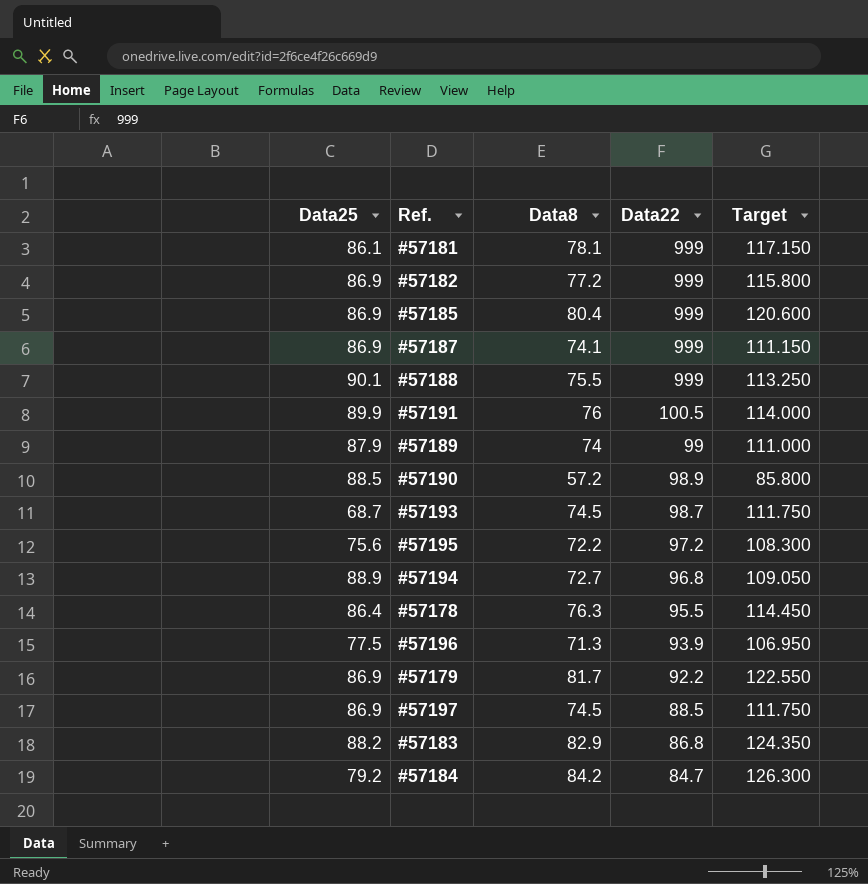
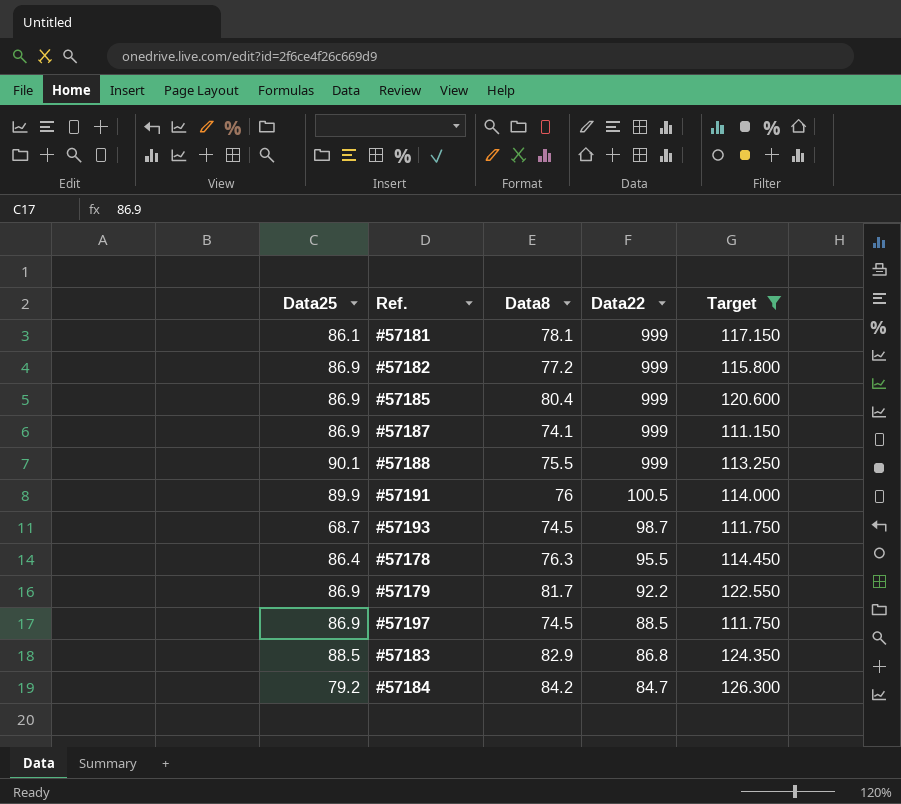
filter: none -> Target >= 111.150
#57183 | Data25: 88.2 -> 88.5

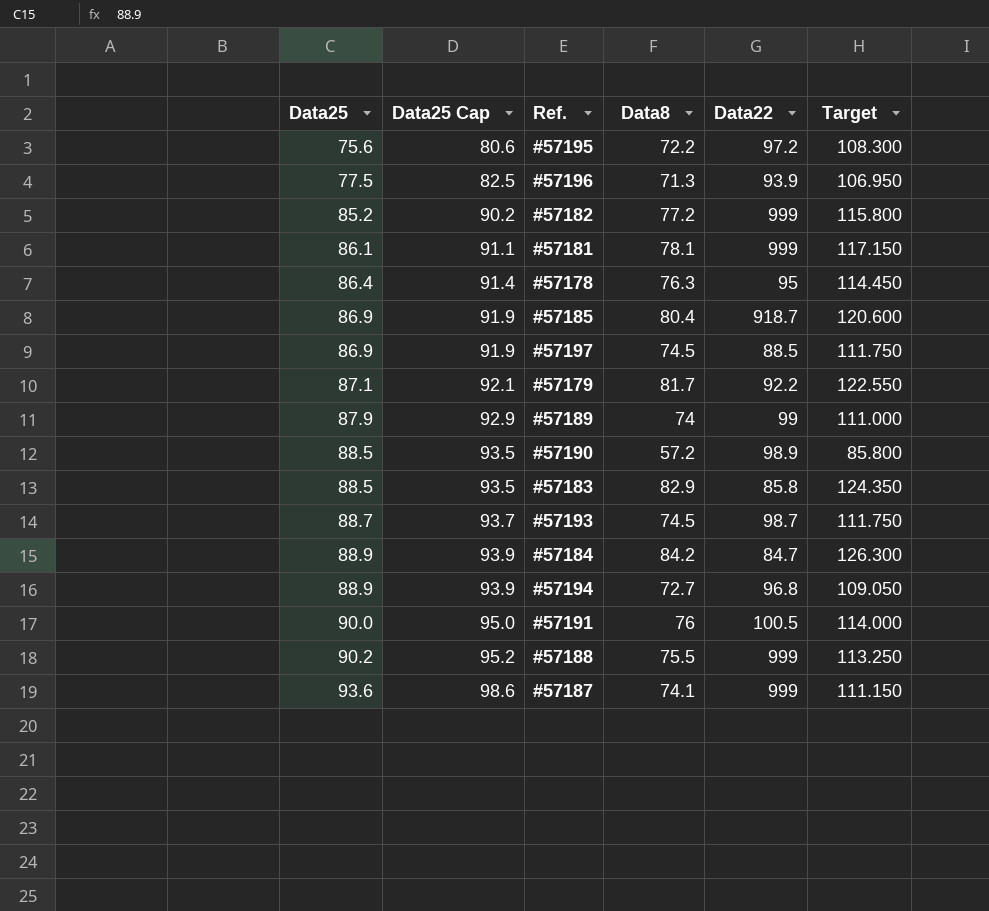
filter: Target >= 111.150 -> none
row order: Data22 descending -> Data25 ascending
column Data25 Cap | formula: none -> [Data25] + 5
#57182 | Data25: 86.9 -> 85.2
#57178 | Data22: 95.5 -> 95
#57185 | Data22: 999 -> 918.7
#57179 | Data25: 86.9 -> 87.1
#57183 | Data22: 86.8 -> 85.8
#57193 | Data25: 68.7 -> 88.7
#57184 | Data25: 79.2 -> 88.9
#57191 | Data25: 89.9 -> 90.0
#57188 | Data25: 90.1 -> 90.2
#57187 | Data25: 86.9 -> 93.6

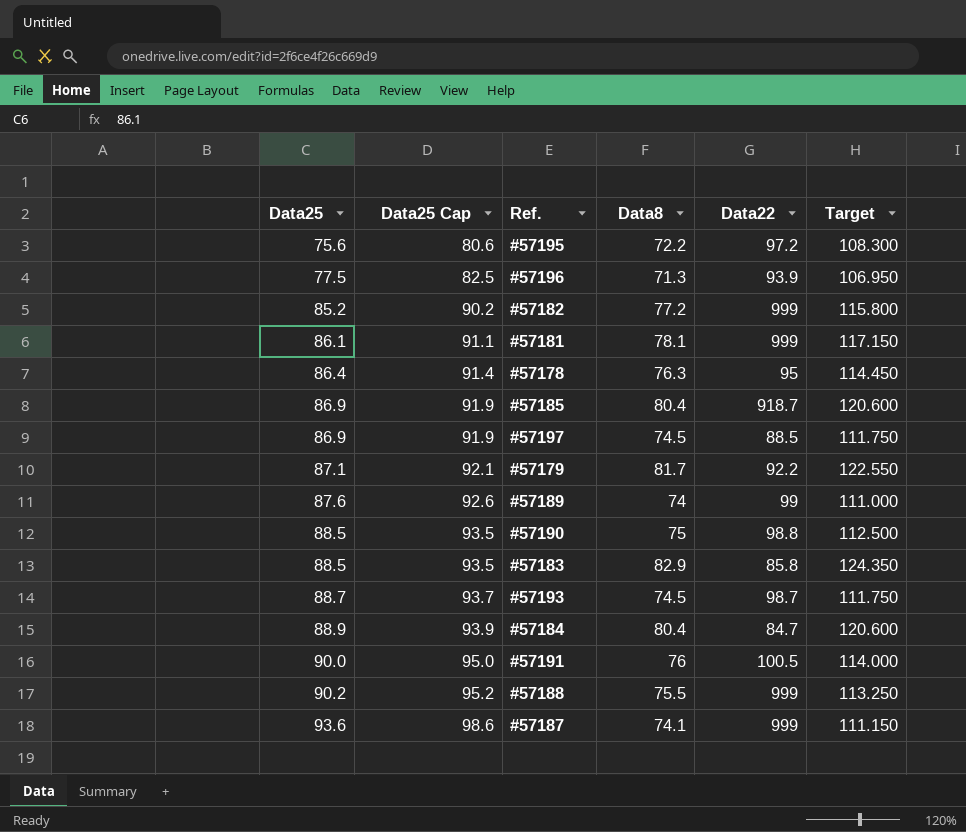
row #57194: 88.9 | 93.9 | 72.7 | 96.8 | 109.050 -> none
#57189 | Data25: 87.9 -> 87.6
#57189 | Data25 Cap: 92.9 -> 92.6
#57190 | Data8: 57.2 -> 75
#57190 | Data22: 98.9 -> 98.8
#57190 | Target: 85.800 -> 112.500
#57184 | Data8: 84.2 -> 80.4
#57184 | Target: 126.300 -> 120.600

